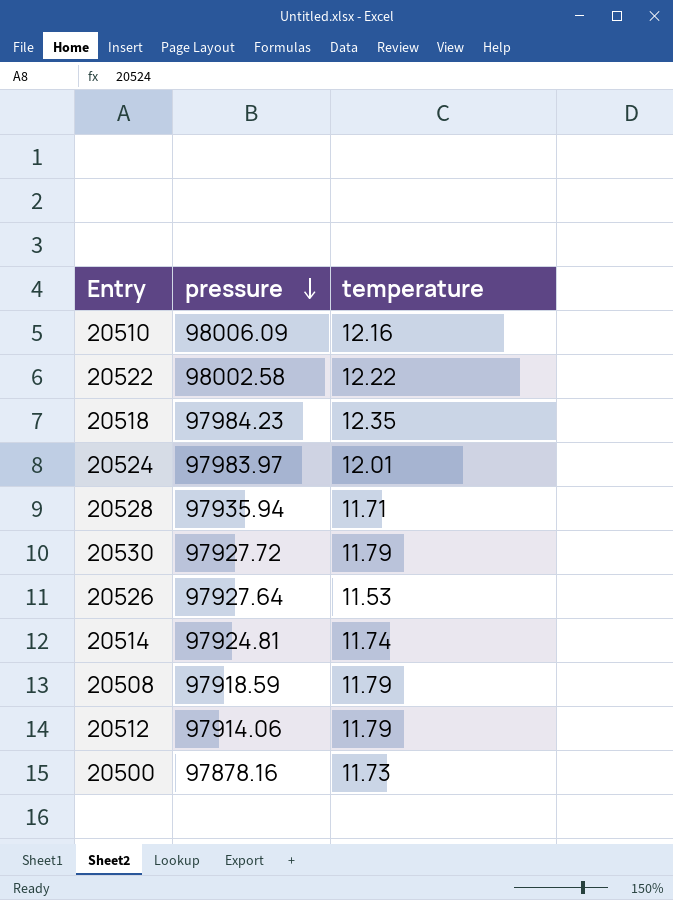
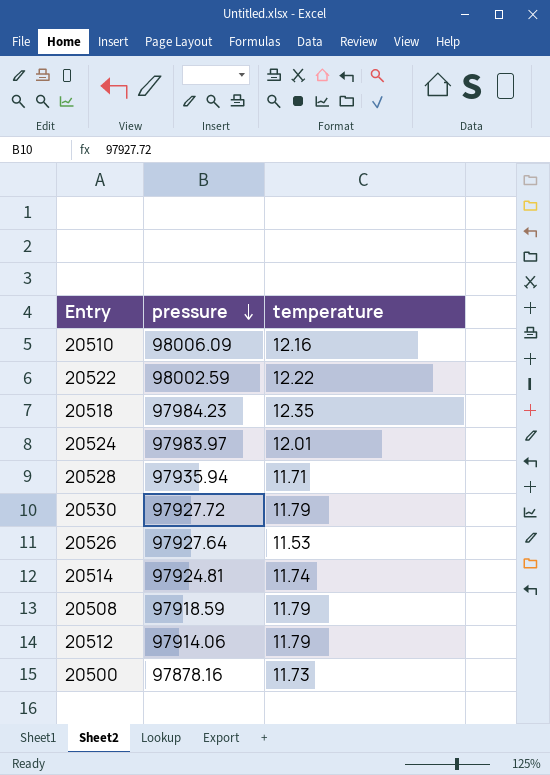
20522 | pressure: 98002.58 -> 98002.59

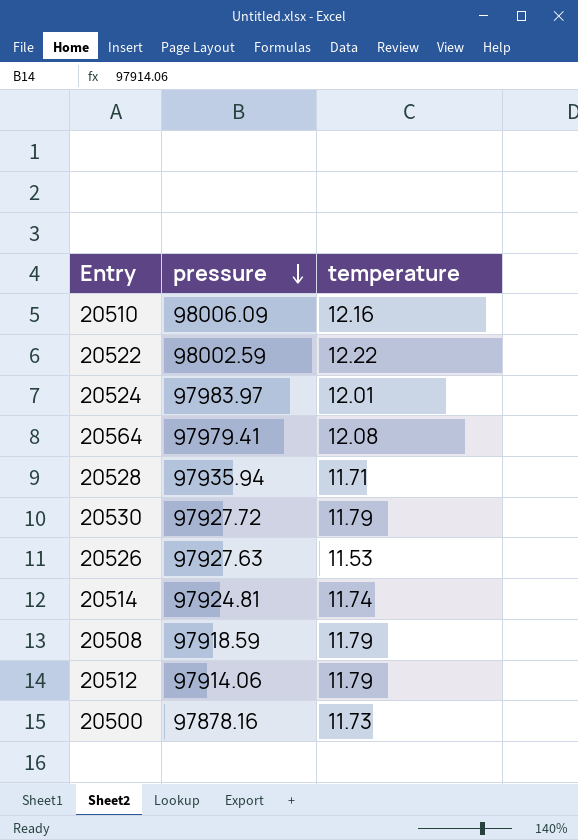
row 20518: 97984.23 | 12.35 -> none
row 20564: none -> 97979.41 | 12.08
20526 | pressure: 97927.64 -> 97927.63

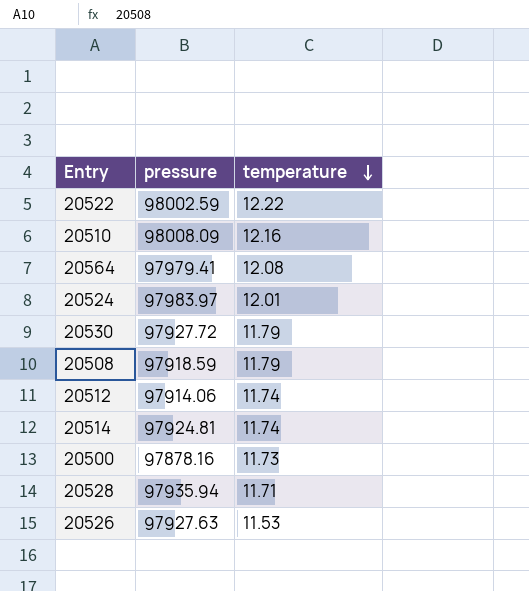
row order: pressure descending -> temperature descending
20510 | pressure: 98006.09 -> 98008.09
20512 | temperature: 11.79 -> 11.74

